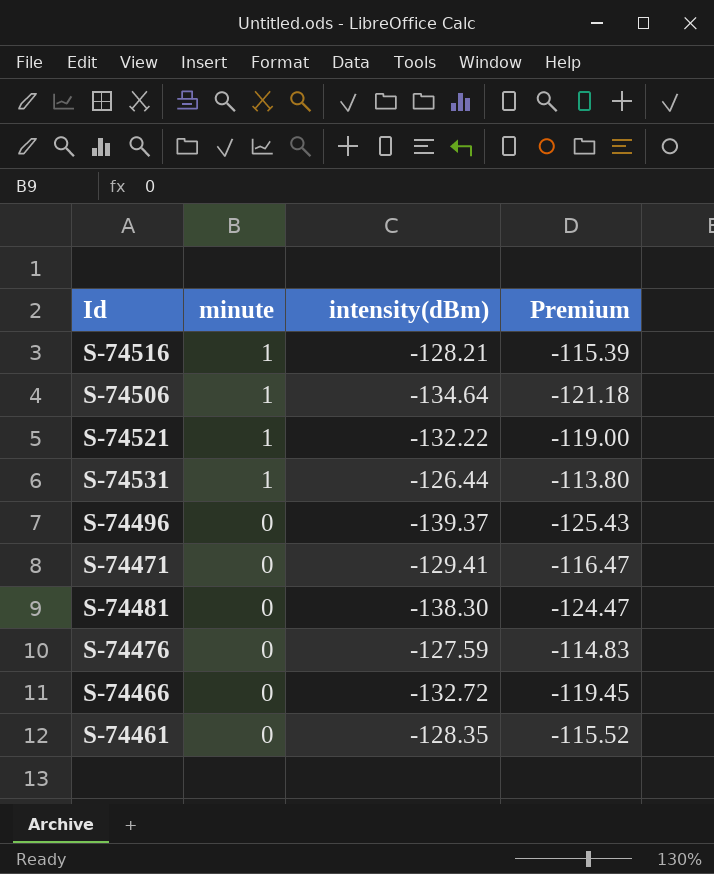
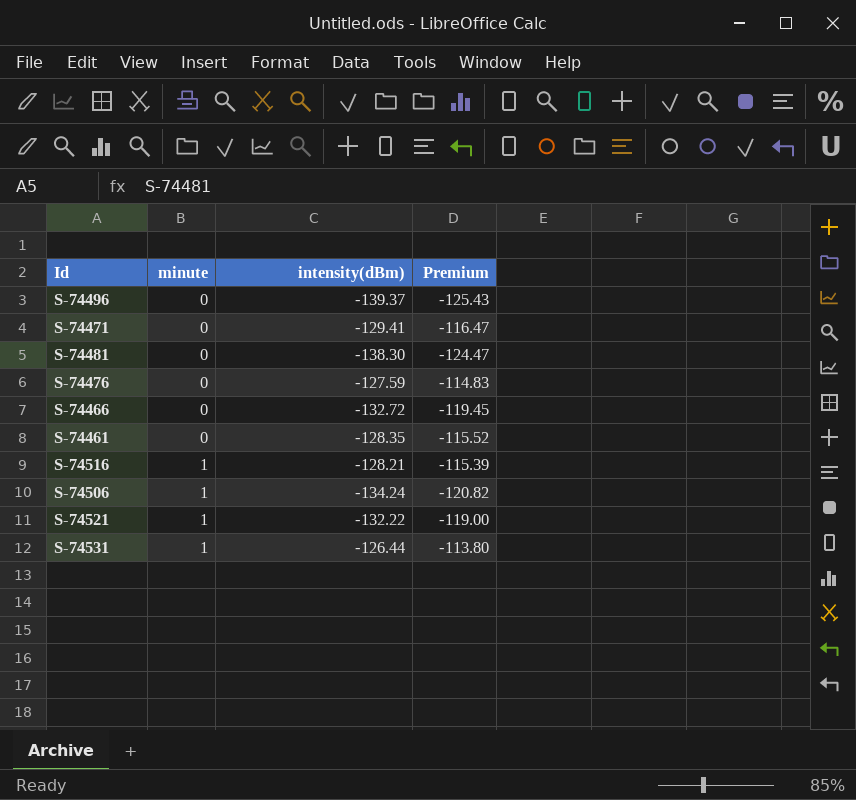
row order: minute descending -> minute ascending
S-74506 | intensity(dBm): -134.64 -> -134.24
S-74506 | Premium: -121.18 -> -120.82

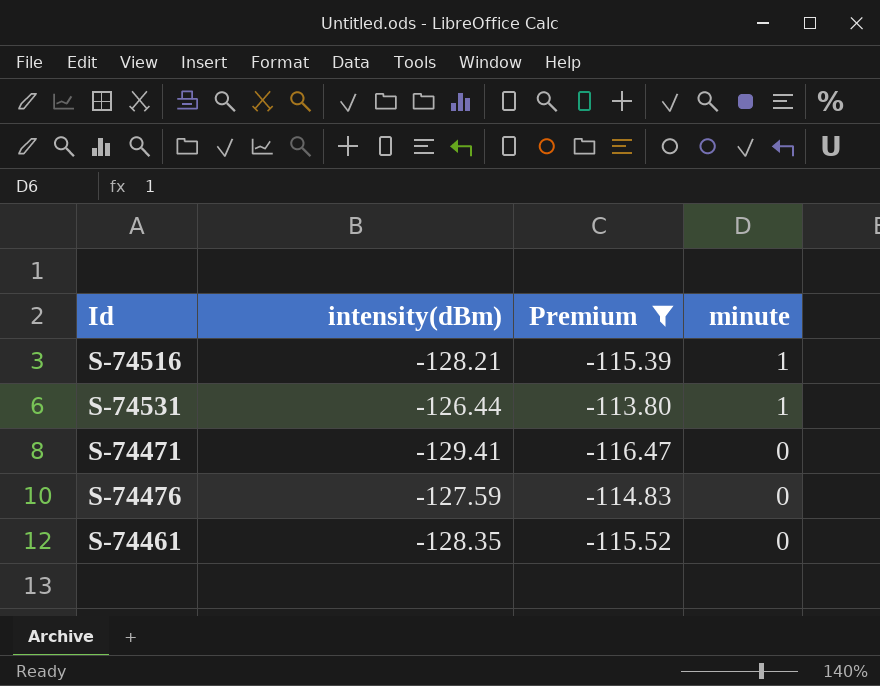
filter: none -> Premium >= -116.47
row order: minute ascending -> minute descending
column minute | position: 2 -> 4

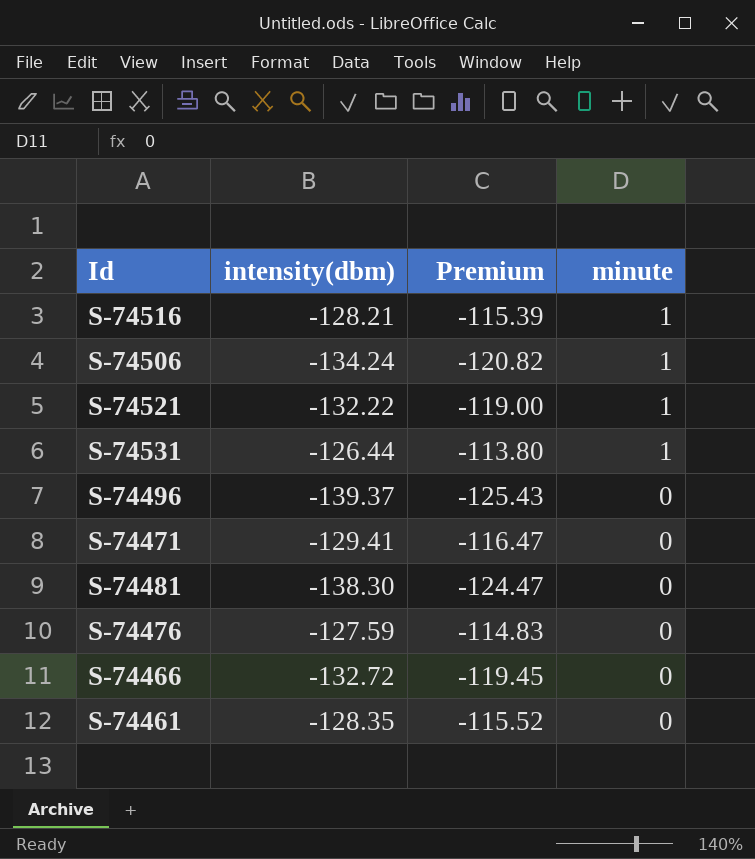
filter: Premium >= -116.47 -> none
column name: intensity(dBm) -> intensity(dbm)

